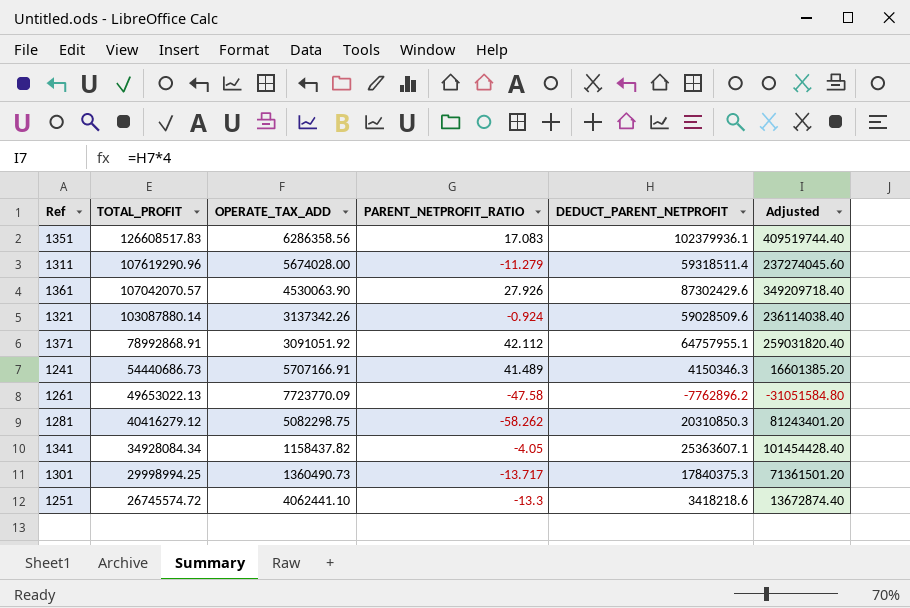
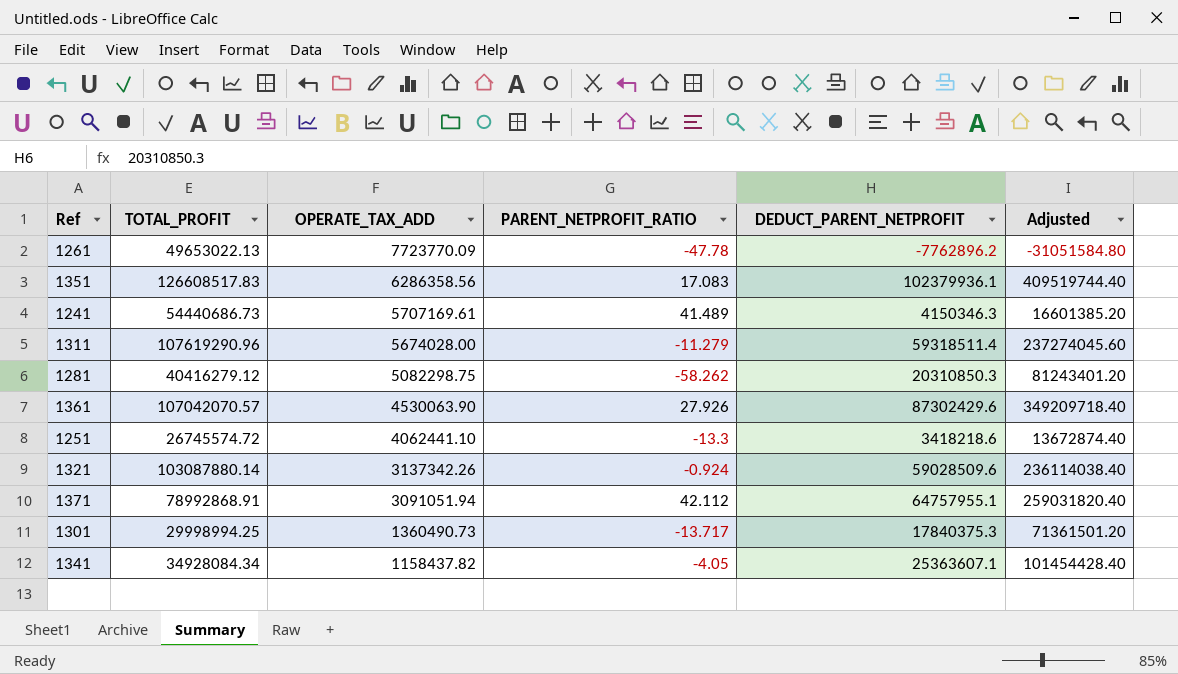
row order: TOTAL_PROFIT descending -> OPERATE_TAX_ADD descending
1261 | PARENT_NETPROFIT_RATIO: -47.58 -> -47.78
1241 | OPERATE_TAX_ADD: 5707166.91 -> 5707169.61
1371 | OPERATE_TAX_ADD: 3091051.92 -> 3091051.94

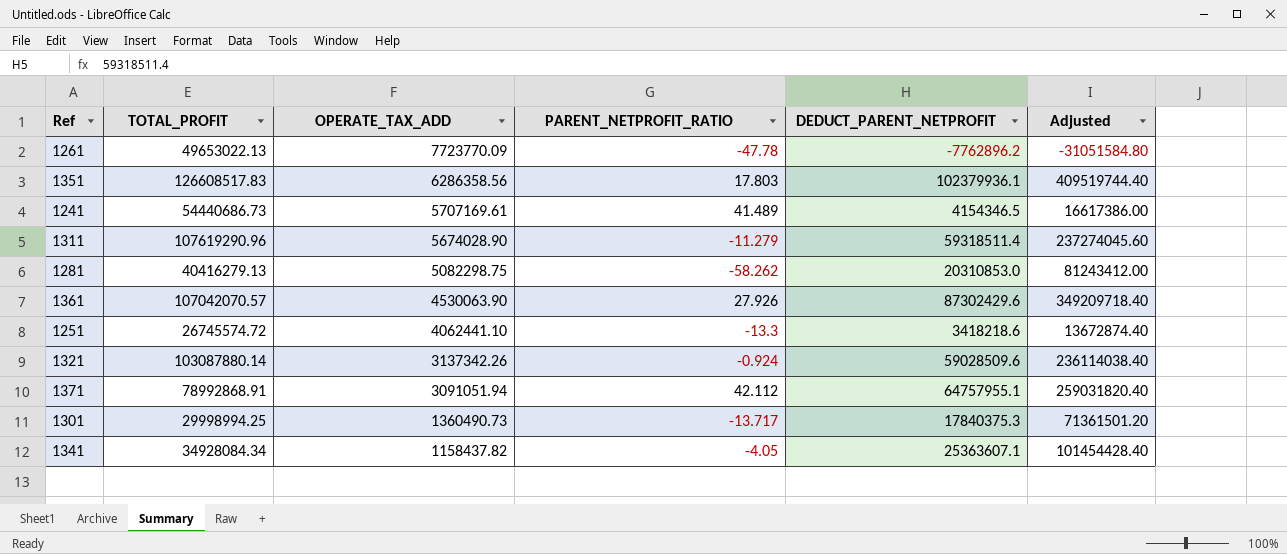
1351 | PARENT_NETPROFIT_RATIO: 17.083 -> 17.803
1241 | DEDUCT_PARENT_NETPROFIT: 4150346.3 -> 4154346.5
1241 | Adjusted: 16601385.20 -> 16617386.00
1311 | OPERATE_TAX_ADD: 5674028.00 -> 5674028.90
1281 | TOTAL_PROFIT: 40416279.12 -> 40416279.13
1281 | DEDUCT_PARENT_NETPROFIT: 20310850.3 -> 20310853.0
1281 | Adjusted: 81243401.20 -> 81243412.00

